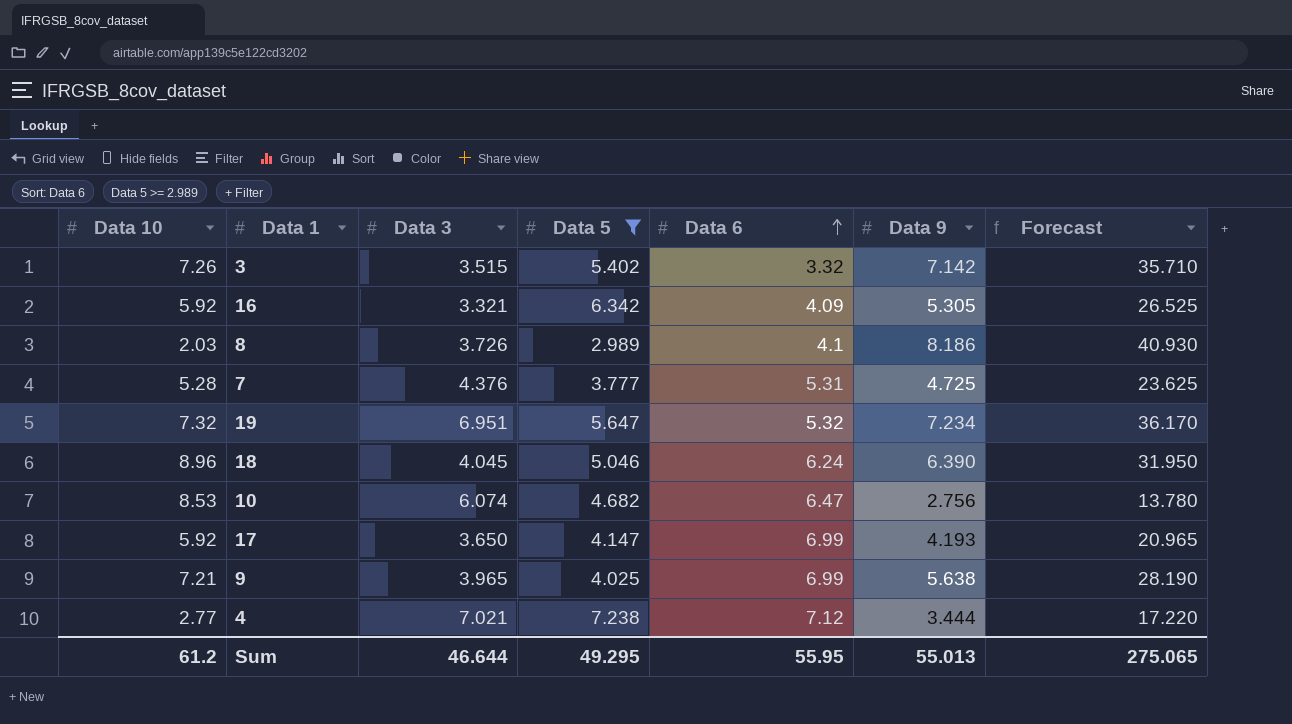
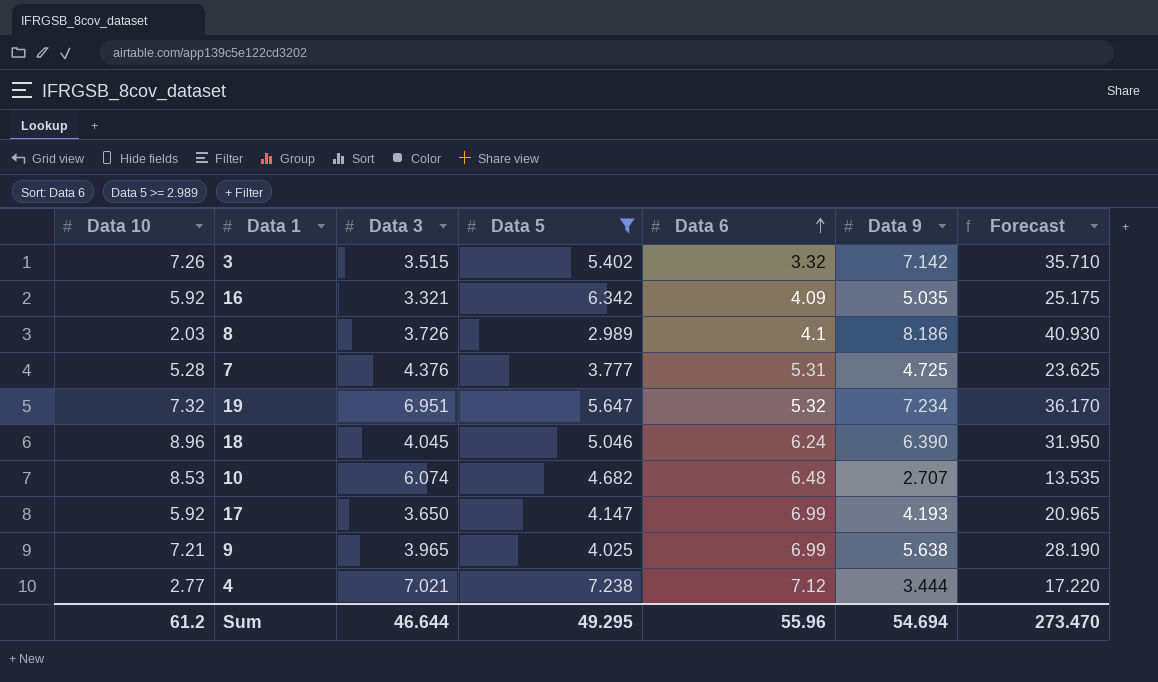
16 | Data 9: 5.305 -> 5.035
16 | Forecast: 26.525 -> 25.175
10 | Data 6: 6.47 -> 6.48
10 | Data 9: 2.756 -> 2.707
10 | Forecast: 13.780 -> 13.535
Sum | Data 6: 55.95 -> 55.96
Sum | Data 9: 55.013 -> 54.694
Sum | Forecast: 275.065 -> 273.470

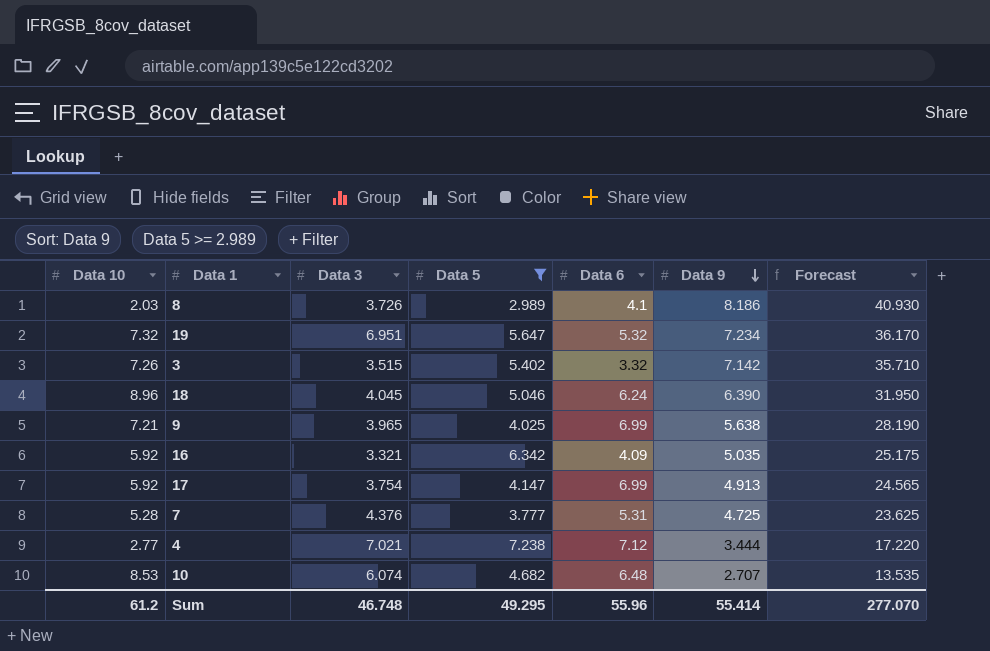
row order: Data 6 ascending -> Data 9 descending
17 | Data 3: 3.650 -> 3.754
17 | Data 9: 4.193 -> 4.913
17 | Forecast: 20.965 -> 24.565
Sum | Data 3: 46.644 -> 46.748
Sum | Data 9: 54.694 -> 55.414
Sum | Forecast: 273.470 -> 277.070

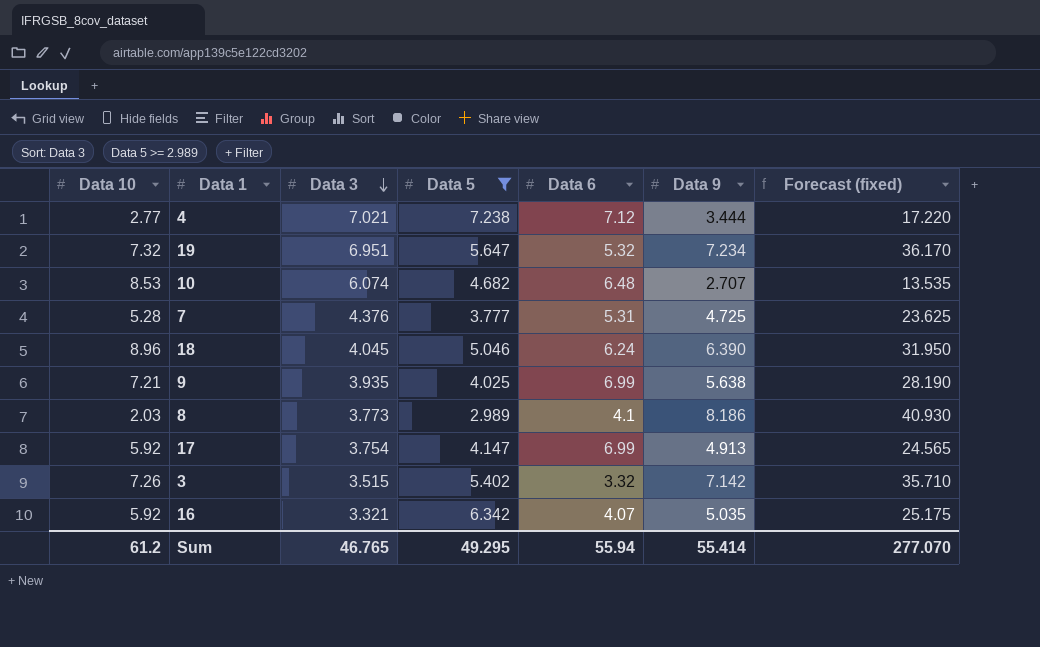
row order: Data 9 descending -> Data 3 descending
column name: Forecast -> Forecast (fixed)
9 | Data 3: 3.965 -> 3.935
8 | Data 3: 3.726 -> 3.773
16 | Data 6: 4.09 -> 4.07
Sum | Data 3: 46.748 -> 46.765
Sum | Data 6: 55.96 -> 55.94

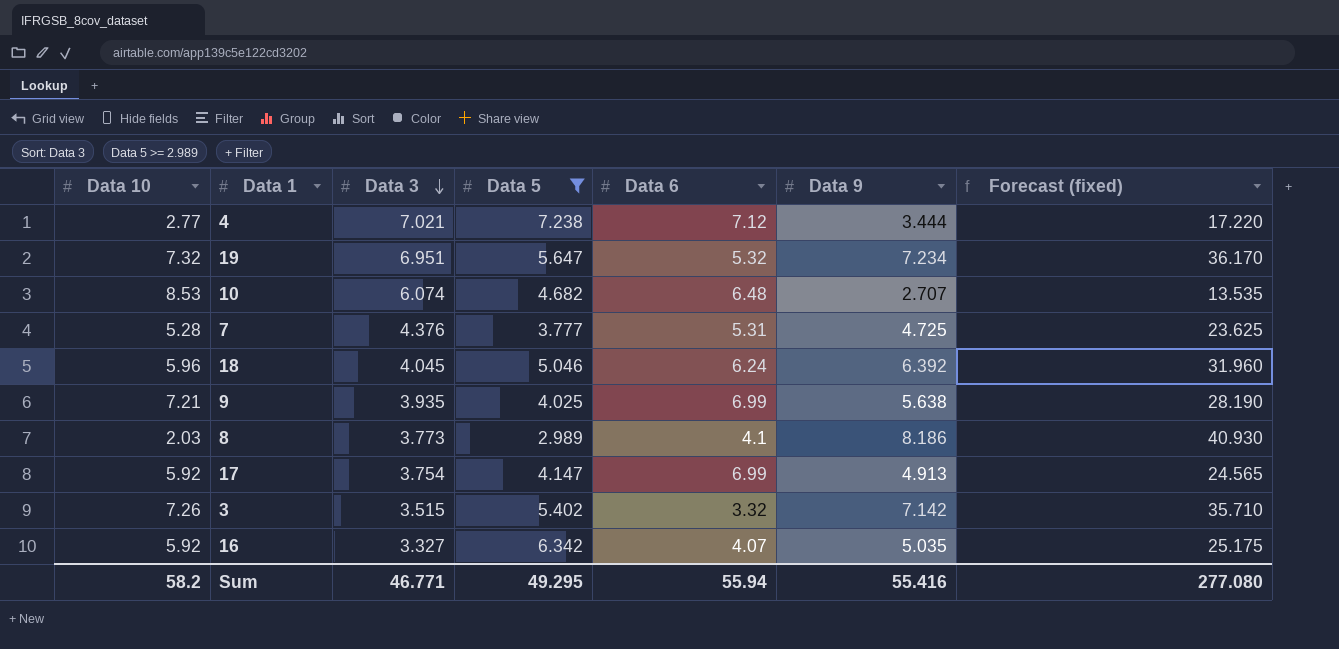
18 | Data 10: 8.96 -> 5.96
18 | Data 9: 6.390 -> 6.392
18 | Forecast (fixed): 31.950 -> 31.960
16 | Data 3: 3.321 -> 3.327
Sum | Data 10: 61.2 -> 58.2
Sum | Data 3: 46.765 -> 46.771
Sum | Data 9: 55.414 -> 55.416
Sum | Forecast (fixed): 277.070 -> 277.080

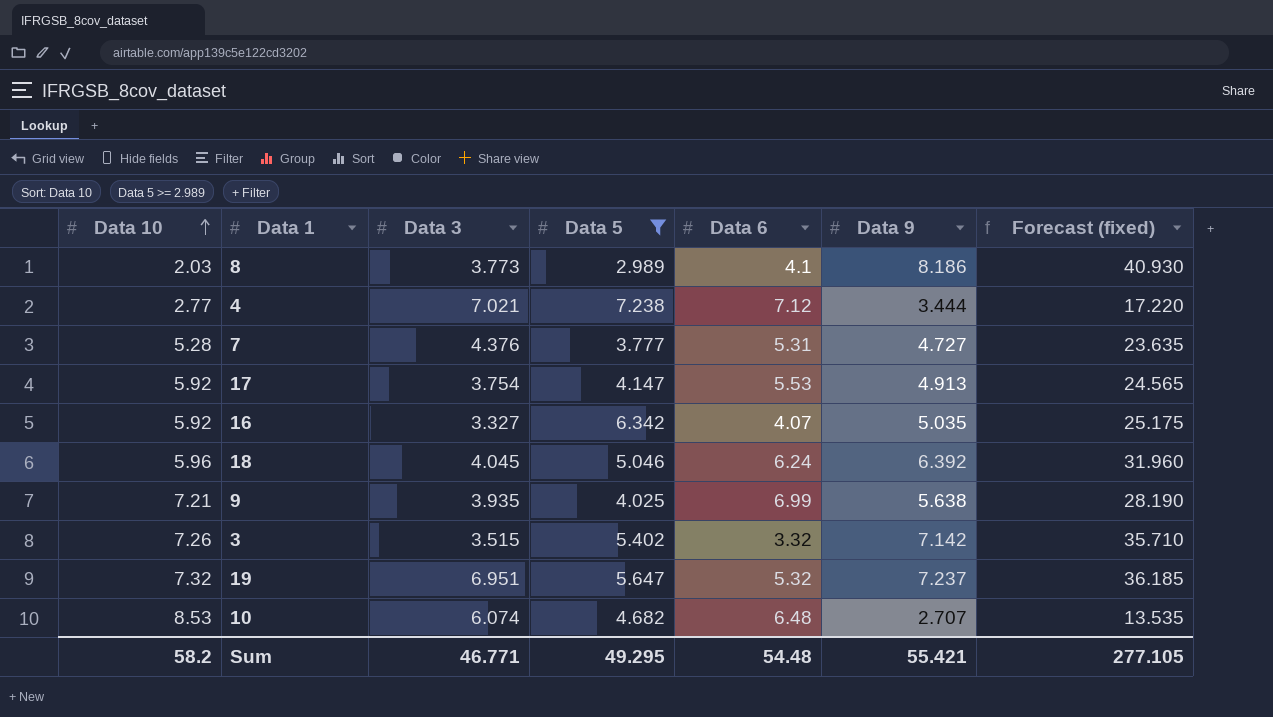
row order: Data 3 descending -> Data 10 ascending
7 | Data 9: 4.725 -> 4.727
7 | Forecast (fixed): 23.625 -> 23.635
17 | Data 6: 6.99 -> 5.53
19 | Data 9: 7.234 -> 7.237
19 | Forecast (fixed): 36.170 -> 36.185
Sum | Data 6: 55.94 -> 54.48
Sum | Data 9: 55.416 -> 55.421
Sum | Forecast (fixed): 277.080 -> 277.105

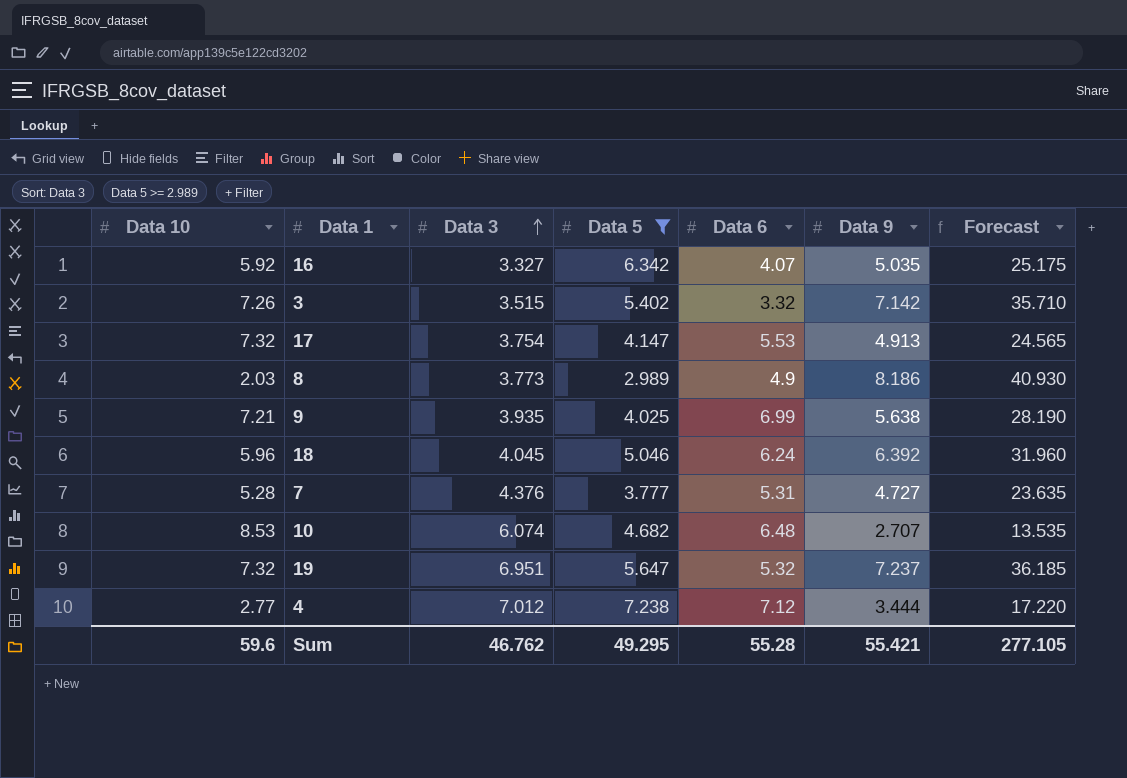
row order: Data 10 ascending -> Data 3 ascending
column name: Forecast (fixed) -> Forecast
17 | Data 10: 5.92 -> 7.32
8 | Data 6: 4.1 -> 4.9
4 | Data 3: 7.021 -> 7.012
Sum | Data 10: 58.2 -> 59.6
Sum | Data 3: 46.771 -> 46.762
Sum | Data 6: 54.48 -> 55.28

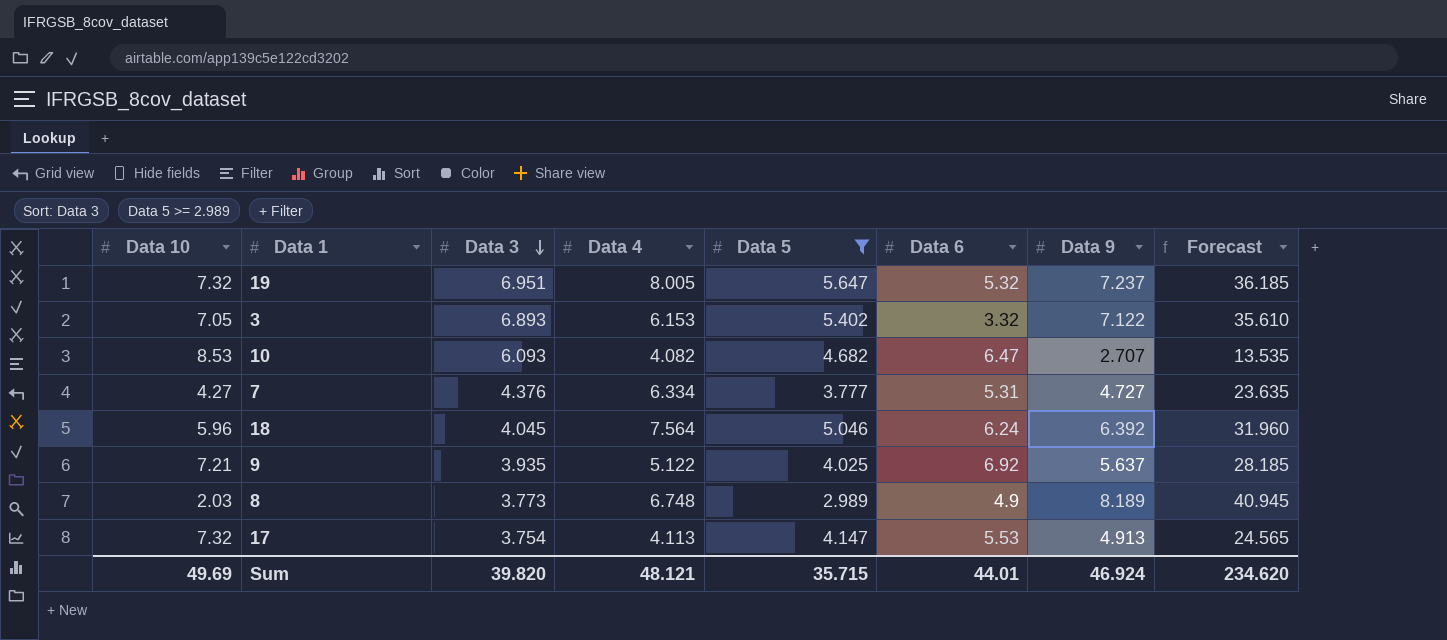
row order: Data 3 ascending -> Data 3 descending
column Data 4 | position: none -> 4
row 16: 5.92 | 3.327 | 6.342 | 4.07 | 5.035 | 25.175 -> none
row 4: 2.77 | 7.012 | 7.238 | 7.12 | 3.444 | 17.220 -> none
3 | Data 10: 7.26 -> 7.05
3 | Data 3: 3.515 -> 6.893
3 | Data 9: 7.142 -> 7.122
3 | Forecast: 35.710 -> 35.610
10 | Data 3: 6.074 -> 6.093
10 | Data 6: 6.48 -> 6.47
7 | Data 10: 5.28 -> 4.27
9 | Data 6: 6.99 -> 6.92
9 | Data 9: 5.638 -> 5.637
9 | Forecast: 28.190 -> 28.185
8 | Data 9: 8.186 -> 8.189
8 | Forecast: 40.930 -> 40.945
Sum | Data 10: 59.6 -> 49.69
Sum | Data 3: 46.762 -> 39.820
Sum | Data 5: 49.295 -> 35.715
Sum | Data 6: 55.28 -> 44.01
Sum | Data 9: 55.421 -> 46.924
Sum | Forecast: 277.105 -> 234.620

